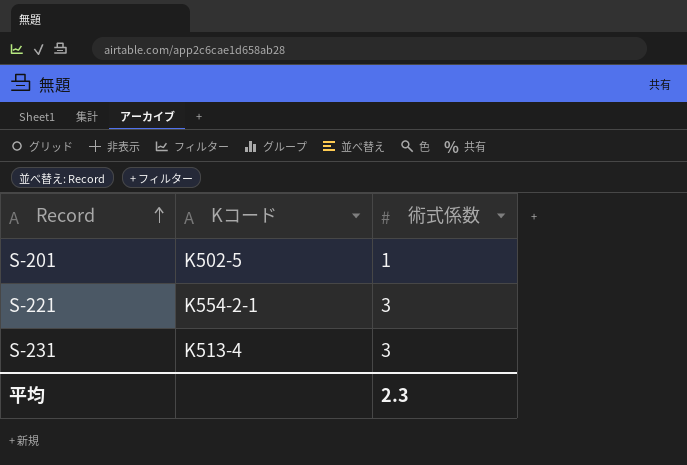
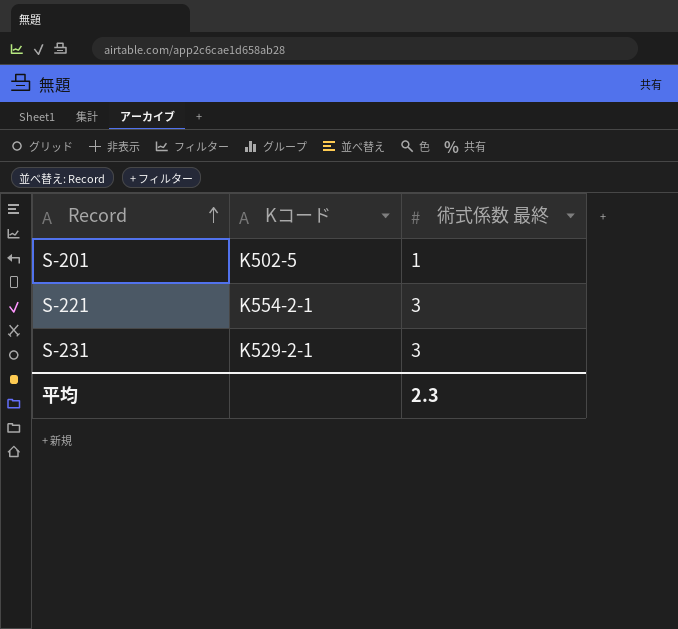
column name: 術式係数 -> 術式係数 最終
S-231 | Kコード: K513-4 -> K529-2-1

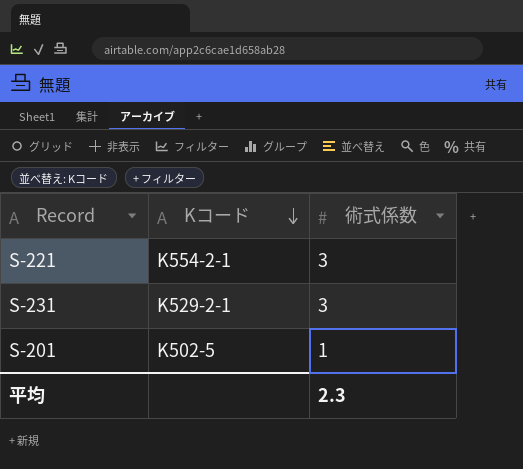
row order: Record ascending -> Kコード descending
column name: 術式係数 最終 -> 術式係数

